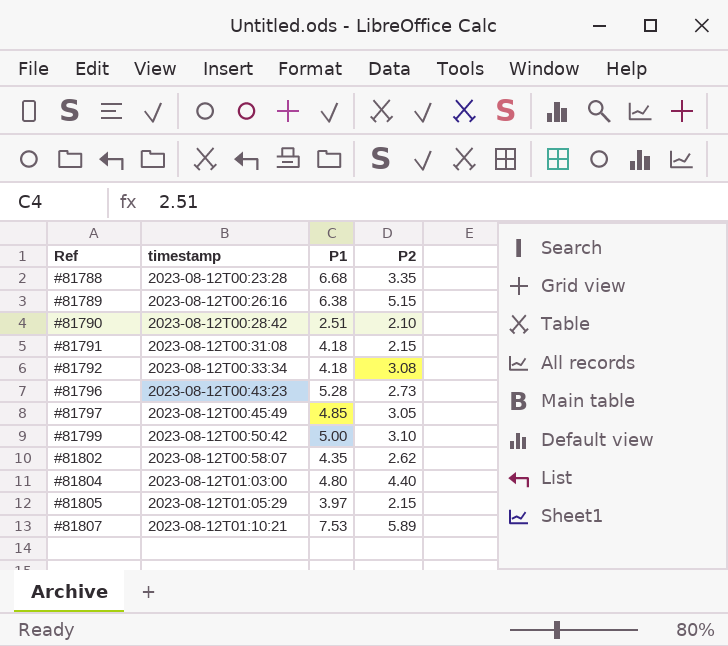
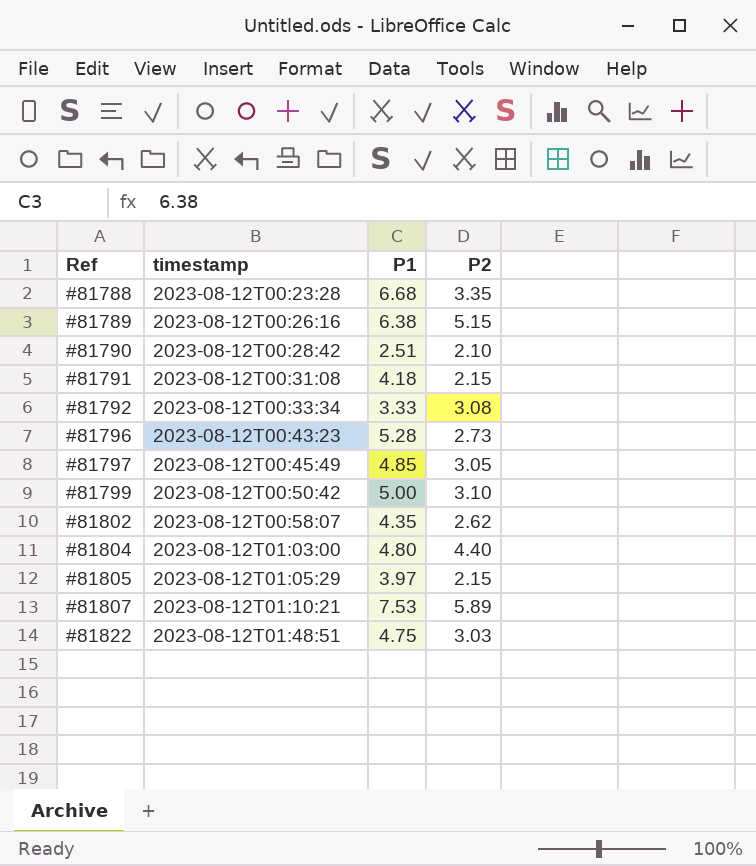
#81792 | P1: 4.18 -> 3.33
row #81822: none -> 2023-08-12T01:48:51 | 4.75 | 3.03

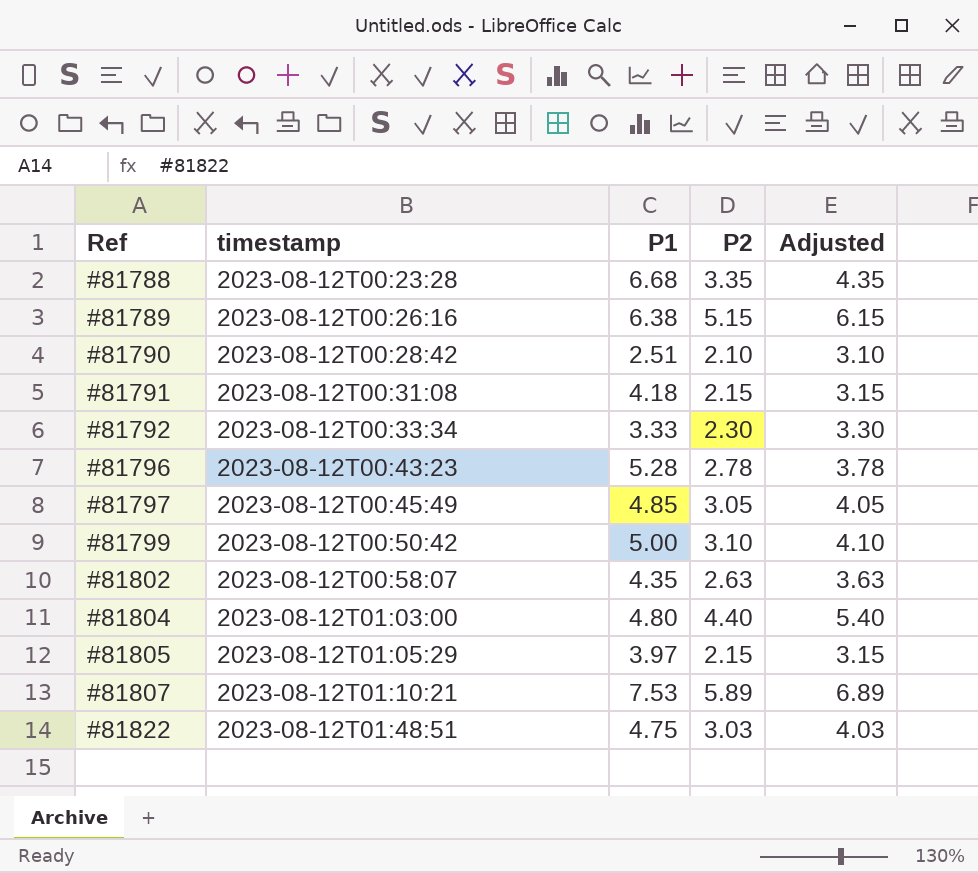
column Adjusted | formula: none -> [P2] + 1
#81792 | P2: 3.08 -> 2.30
#81796 | P2: 2.73 -> 2.78
#81802 | P2: 2.62 -> 2.63

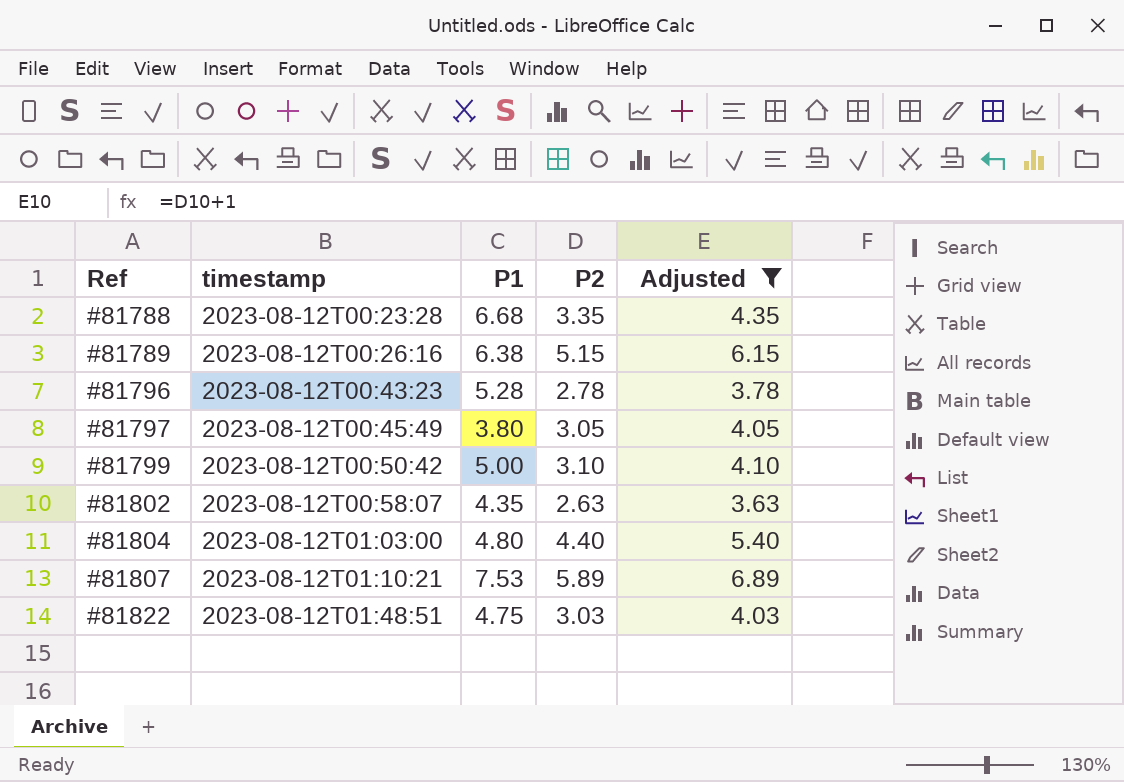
filter: none -> Adjusted >= 3.63
#81797 | P1: 4.85 -> 3.80

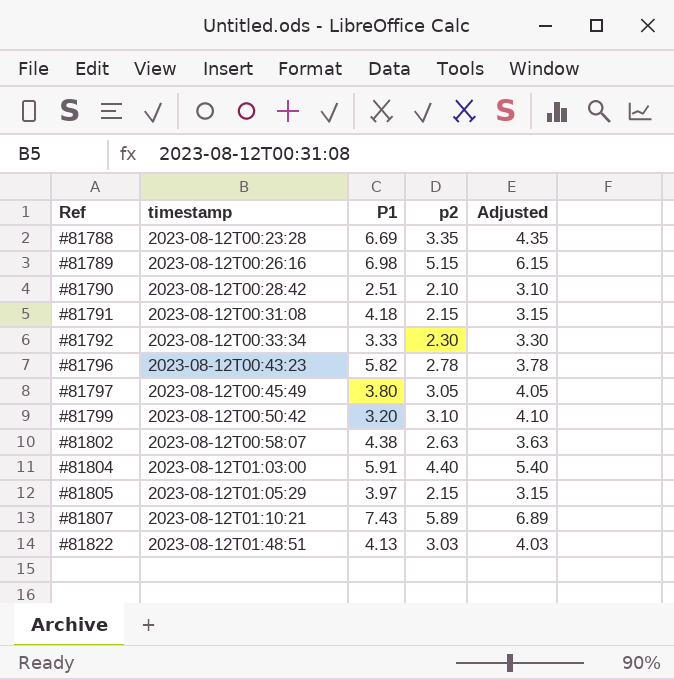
filter: Adjusted >= 3.63 -> none
column name: P2 -> p2
#81788 | P1: 6.68 -> 6.69
#81789 | P1: 6.38 -> 6.98
#81796 | P1: 5.28 -> 5.82
#81799 | P1: 5.00 -> 3.20
#81802 | P1: 4.35 -> 4.38
#81804 | P1: 4.80 -> 5.91
#81807 | P1: 7.53 -> 7.43
#81822 | P1: 4.75 -> 4.13

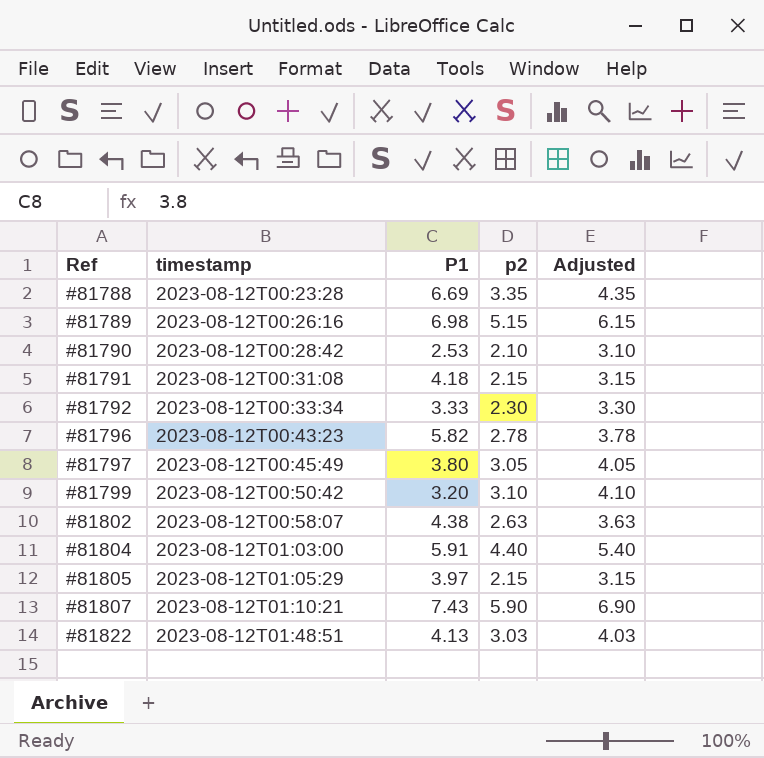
#81790 | P1: 2.51 -> 2.53
#81807 | p2: 5.89 -> 5.90
#81807 | Adjusted: 6.89 -> 6.90

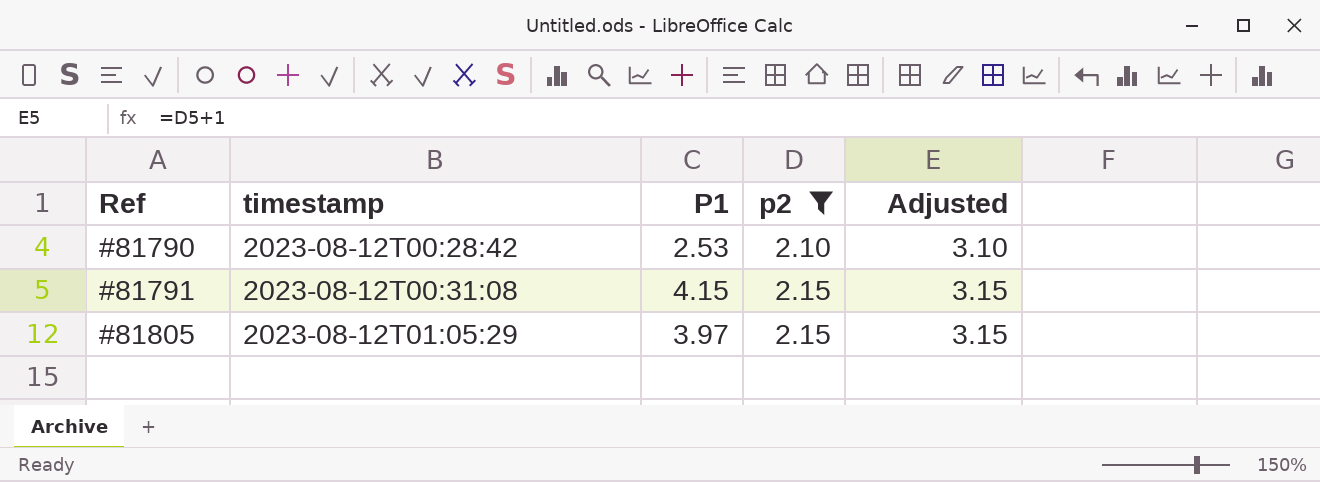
filter: none -> p2 <= 2.15
#81791 | P1: 4.18 -> 4.15

